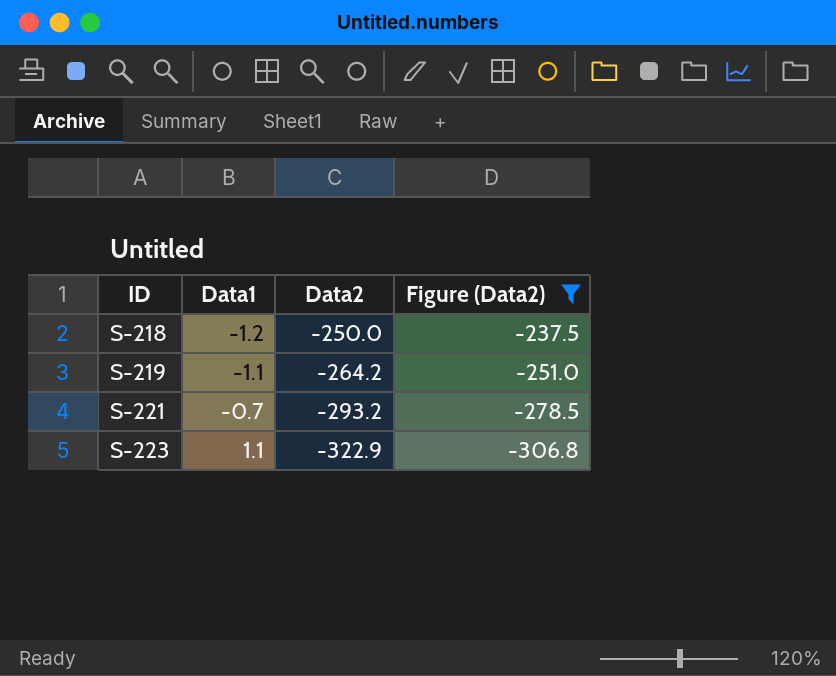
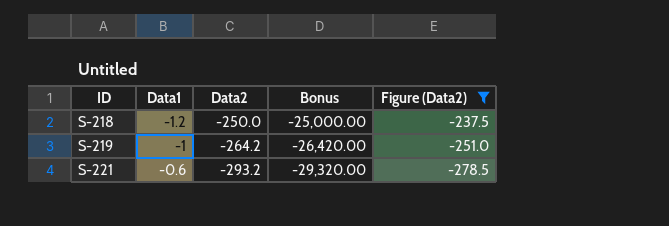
column Bonus | formula: none -> [Data2] * 100
row S-223: 1.1 | -322.9 | -306.8 -> none
S-219 | Data1: -1.1 -> -1
S-221 | Data1: -0.7 -> -0.6

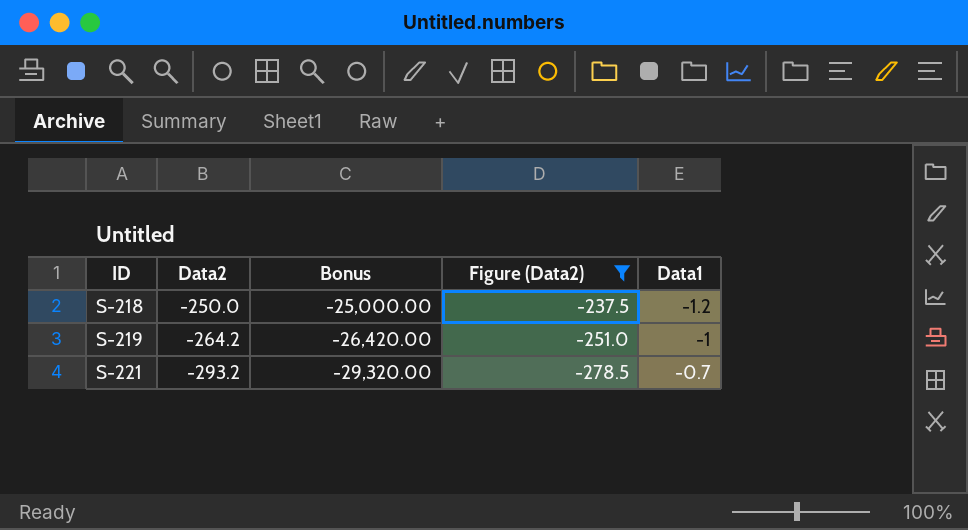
column Data1 | position: 2 -> 5
S-221 | Data1: -0.6 -> -0.7

